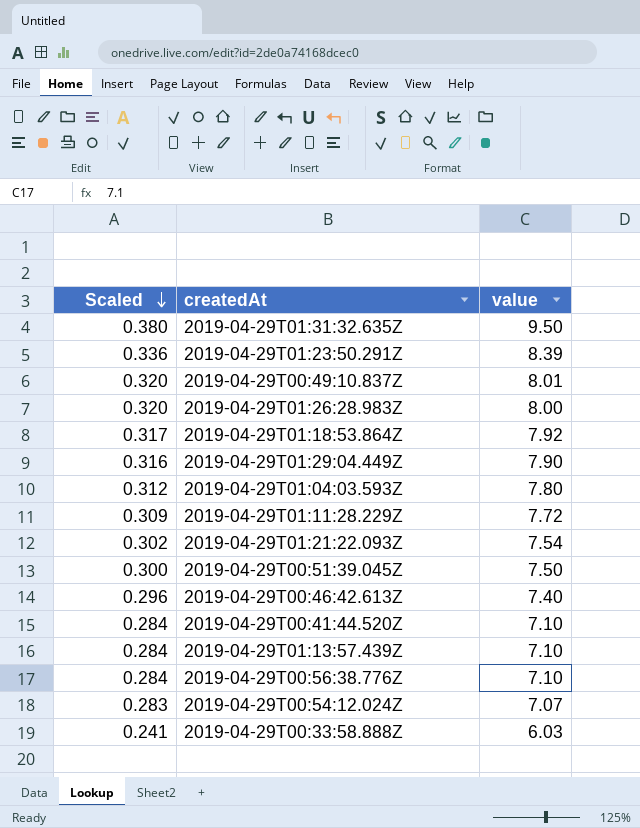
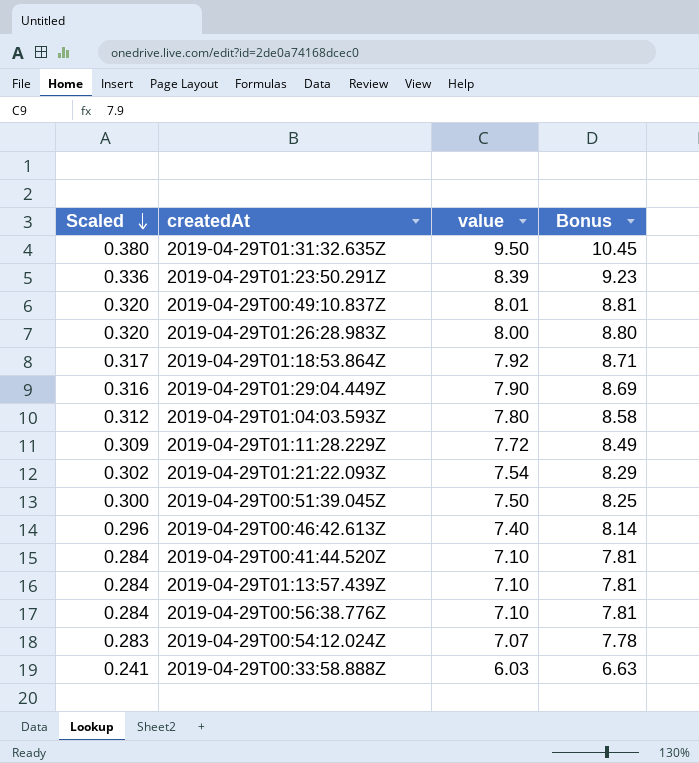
column Bonus | formula: none -> [value] * 1.1

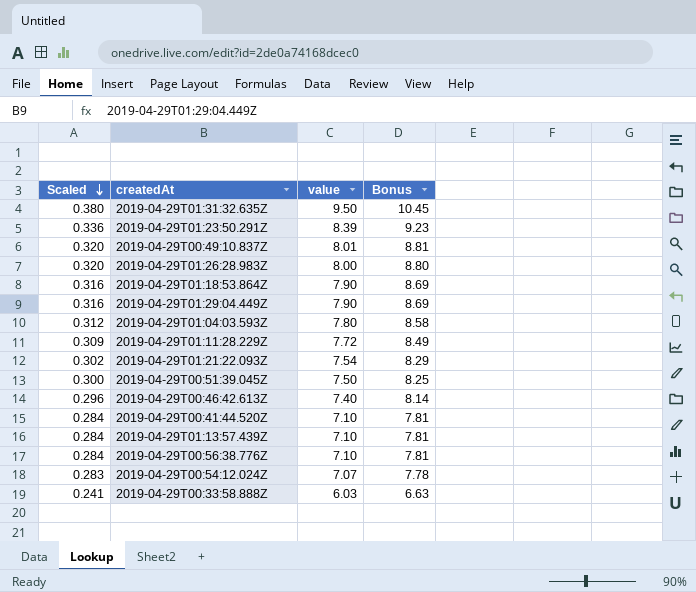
2019-04-29T01:18:53.864Z | Scaled: 0.317 -> 0.316
2019-04-29T01:18:53.864Z | value: 7.92 -> 7.90
2019-04-29T01:18:53.864Z | Bonus: 8.71 -> 8.69

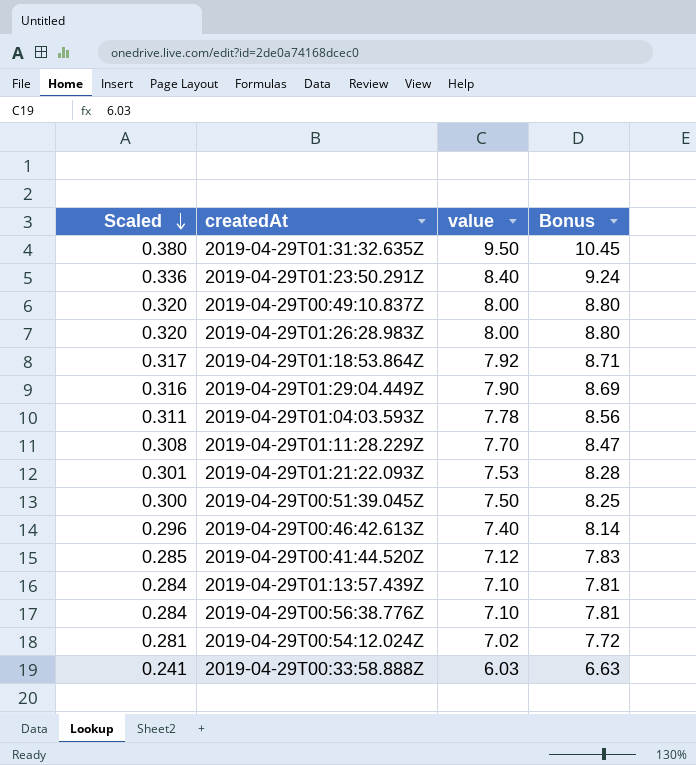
2019-04-29T01:23:50.291Z | value: 8.39 -> 8.40
2019-04-29T01:23:50.291Z | Bonus: 9.23 -> 9.24
2019-04-29T00:49:10.837Z | value: 8.01 -> 8.00
2019-04-29T00:49:10.837Z | Bonus: 8.81 -> 8.80
2019-04-29T01:18:53.864Z | Scaled: 0.316 -> 0.317
2019-04-29T01:18:53.864Z | value: 7.90 -> 7.92
2019-04-29T01:18:53.864Z | Bonus: 8.69 -> 8.71
2019-04-29T01:04:03.593Z | Scaled: 0.312 -> 0.311
2019-04-29T01:04:03.593Z | value: 7.80 -> 7.78
2019-04-29T01:04:03.593Z | Bonus: 8.58 -> 8.56
2019-04-29T01:11:28.229Z | Scaled: 0.309 -> 0.308
2019-04-29T01:11:28.229Z | value: 7.72 -> 7.70
2019-04-29T01:11:28.229Z | Bonus: 8.49 -> 8.47
2019-04-29T01:21:22.093Z | Scaled: 0.302 -> 0.301
2019-04-29T01:21:22.093Z | value: 7.54 -> 7.53
2019-04-29T01:21:22.093Z | Bonus: 8.29 -> 8.28
2019-04-29T00:41:44.520Z | Scaled: 0.284 -> 0.285
2019-04-29T00:41:44.520Z | value: 7.10 -> 7.12
2019-04-29T00:41:44.520Z | Bonus: 7.81 -> 7.83
2019-04-29T00:54:12.024Z | Scaled: 0.283 -> 0.281
2019-04-29T00:54:12.024Z | value: 7.07 -> 7.02
2019-04-29T00:54:12.024Z | Bonus: 7.78 -> 7.72

